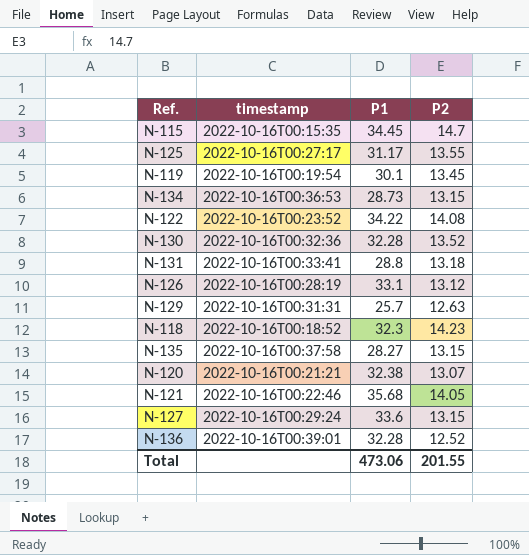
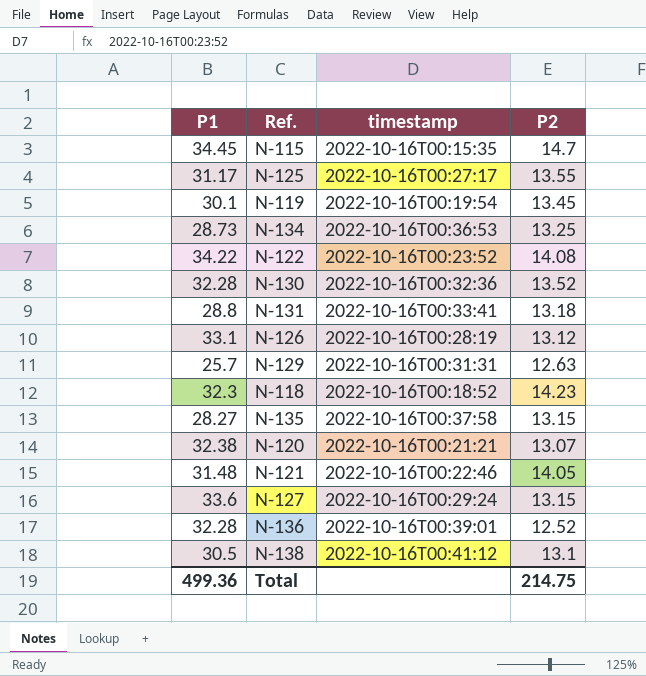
column P1 | position: 3 -> 1
N-134 | P2: 13.15 -> 13.25
N-121 | P1: 35.68 -> 31.48
row N-138: none -> 30.5 | 2022-10-16T00:41:12 | 13.1
Total | P1: 473.06 -> 499.36
Total | P2: 201.55 -> 214.75

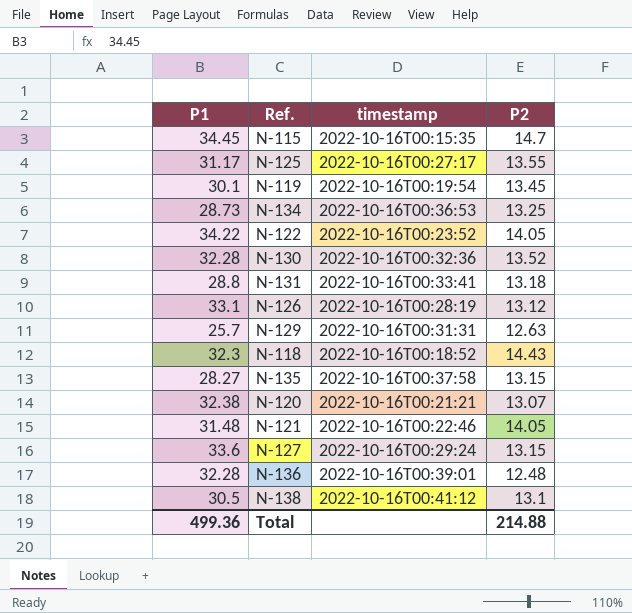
N-122 | P2: 14.08 -> 14.05
N-118 | P2: 14.23 -> 14.43
N-136 | P2: 12.52 -> 12.48
Total | P2: 214.75 -> 214.88

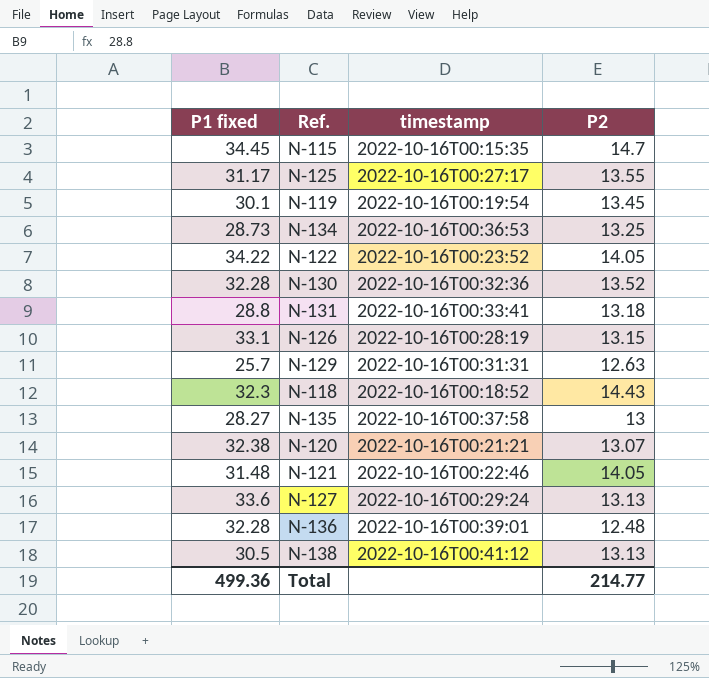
column name: P1 -> P1 fixed
N-126 | P2: 13.12 -> 13.15
N-135 | P2: 13.15 -> 13
N-127 | P2: 13.15 -> 13.13
N-138 | P2: 13.1 -> 13.13
Total | P2: 214.88 -> 214.77

